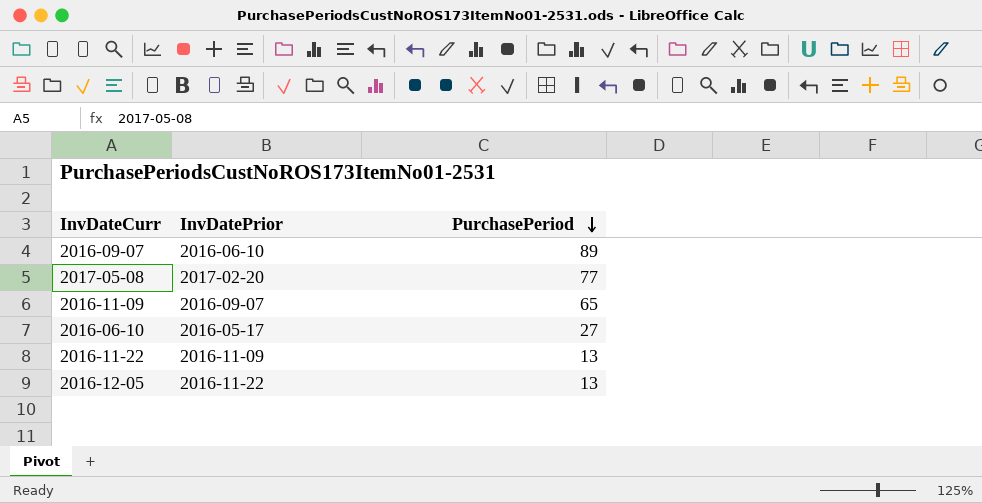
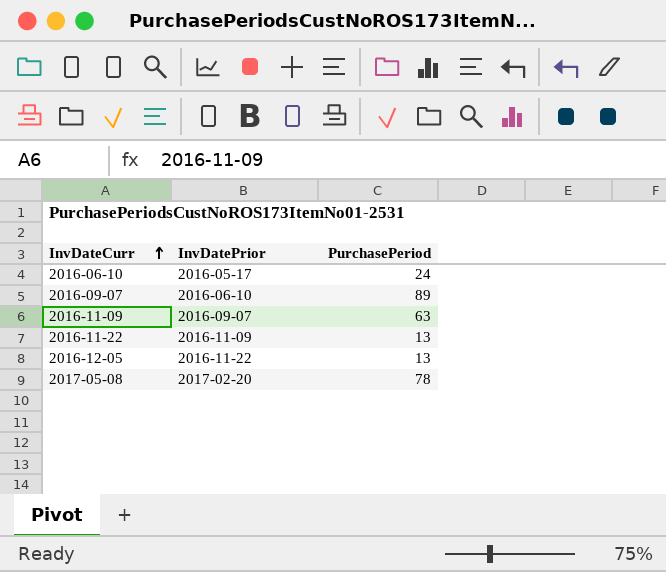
row order: PurchasePeriod descending -> InvDateCurr ascending
2016-06-10 | PurchasePeriod: 27 -> 24
2016-11-09 | PurchasePeriod: 65 -> 63
2017-05-08 | PurchasePeriod: 77 -> 78

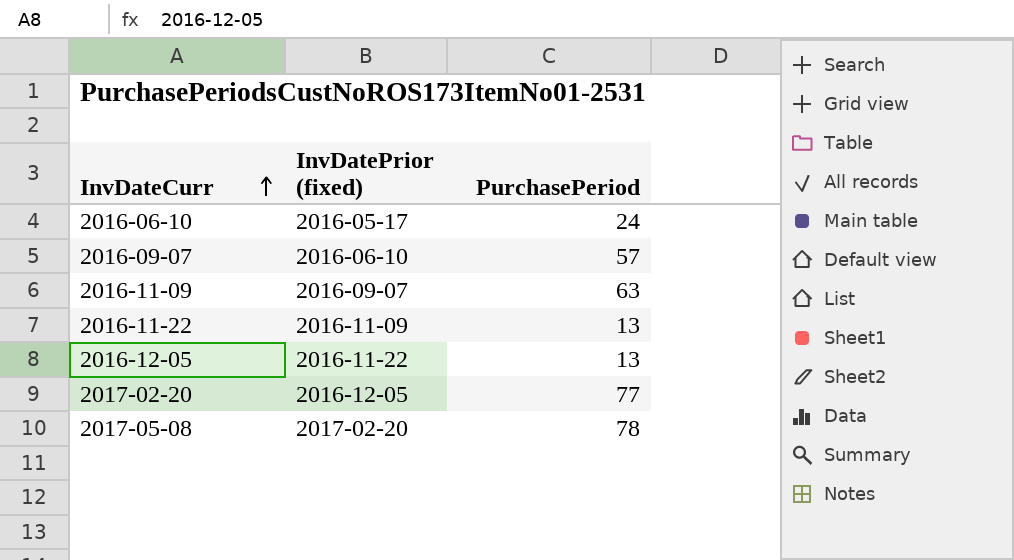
column name: InvDatePrior -> InvDatePrior (fixed)
2016-09-07 | PurchasePeriod: 89 -> 57
row 2017-02-20: none -> 2016-12-05 | 77

